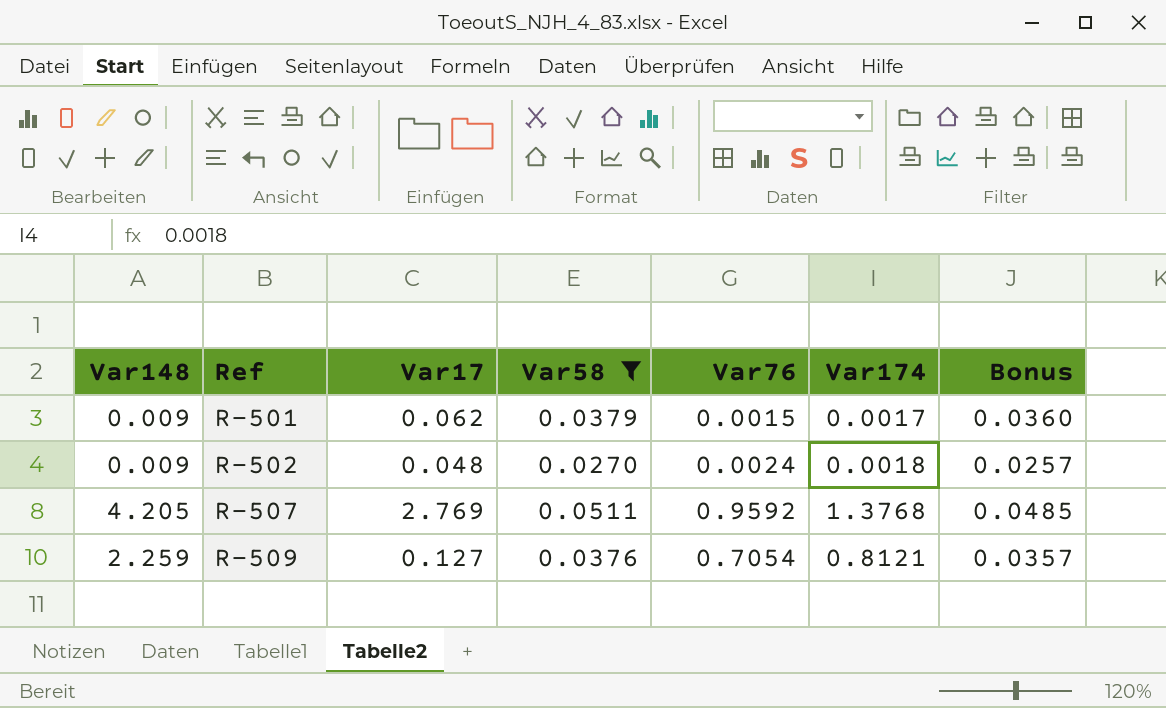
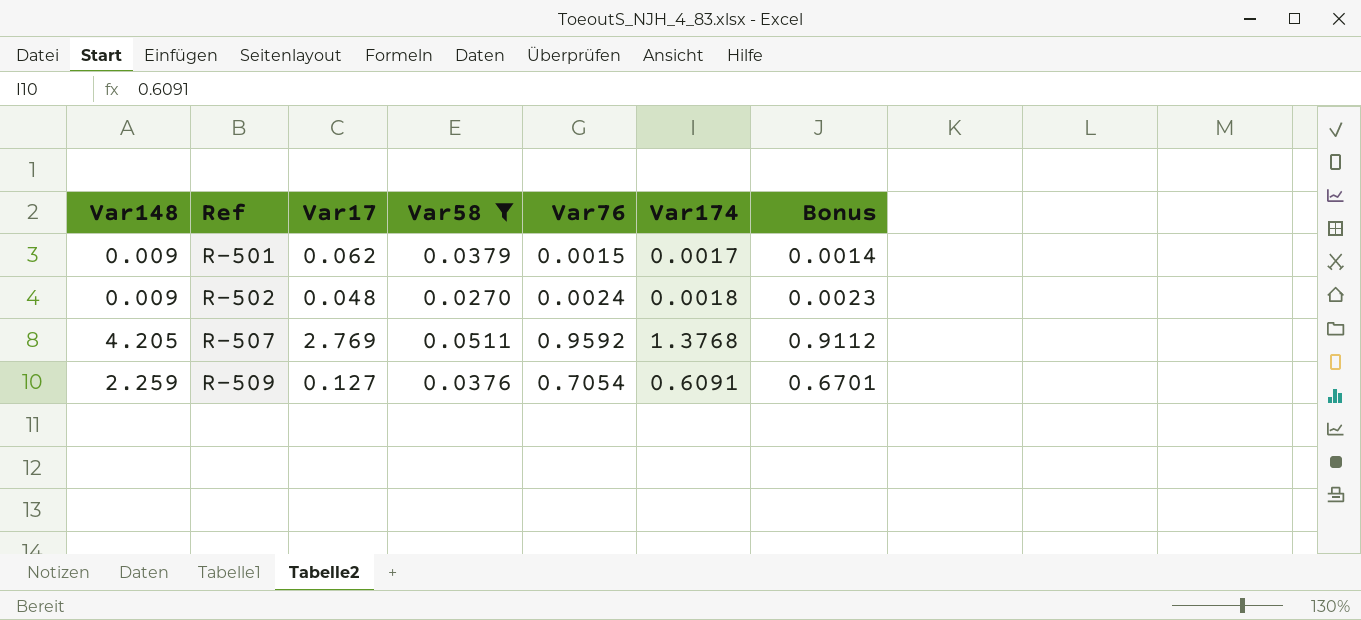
column Bonus | formula: [Var58] * 0.95 -> [Var76] * 0.95
R-509 | Var174: 0.8121 -> 0.6091

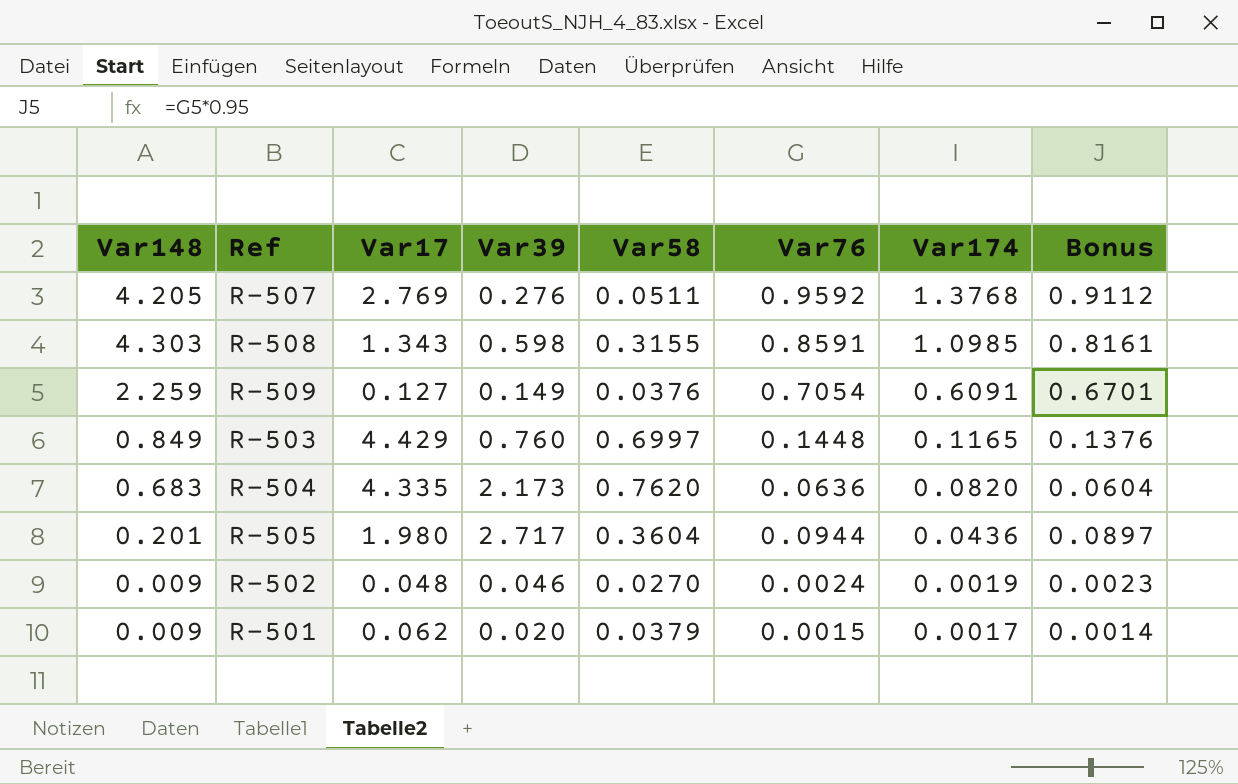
filter: Var58 <= 0.0511 -> none
row order: Ref ascending -> Var174 descending
column Var39 | position: none -> 4
R-502 | Var174: 0.0018 -> 0.0019

